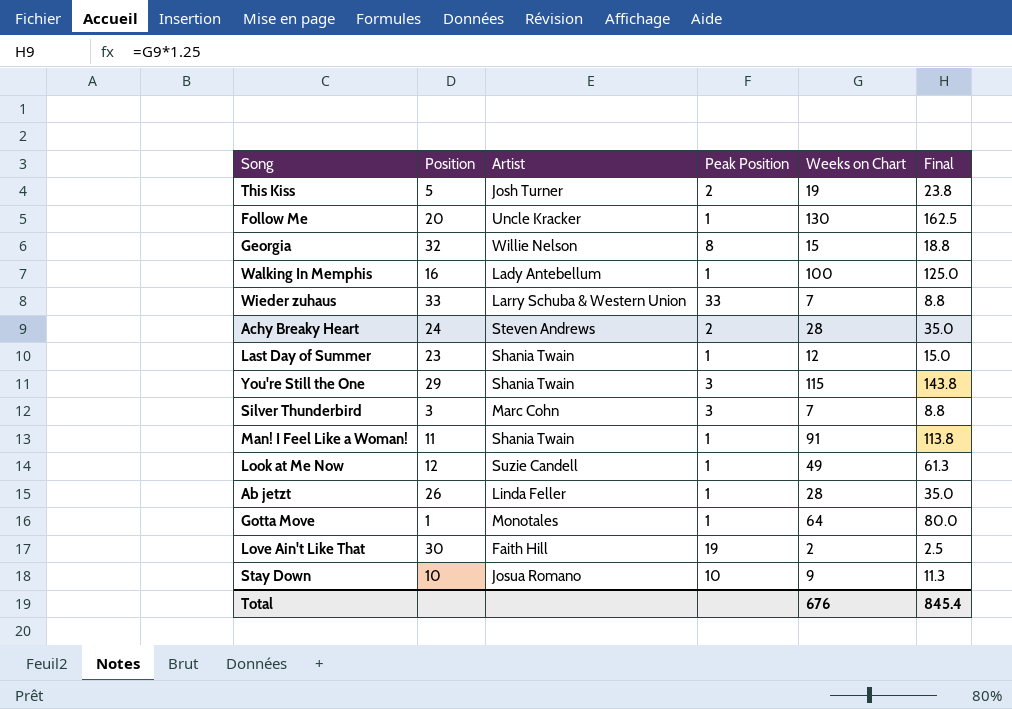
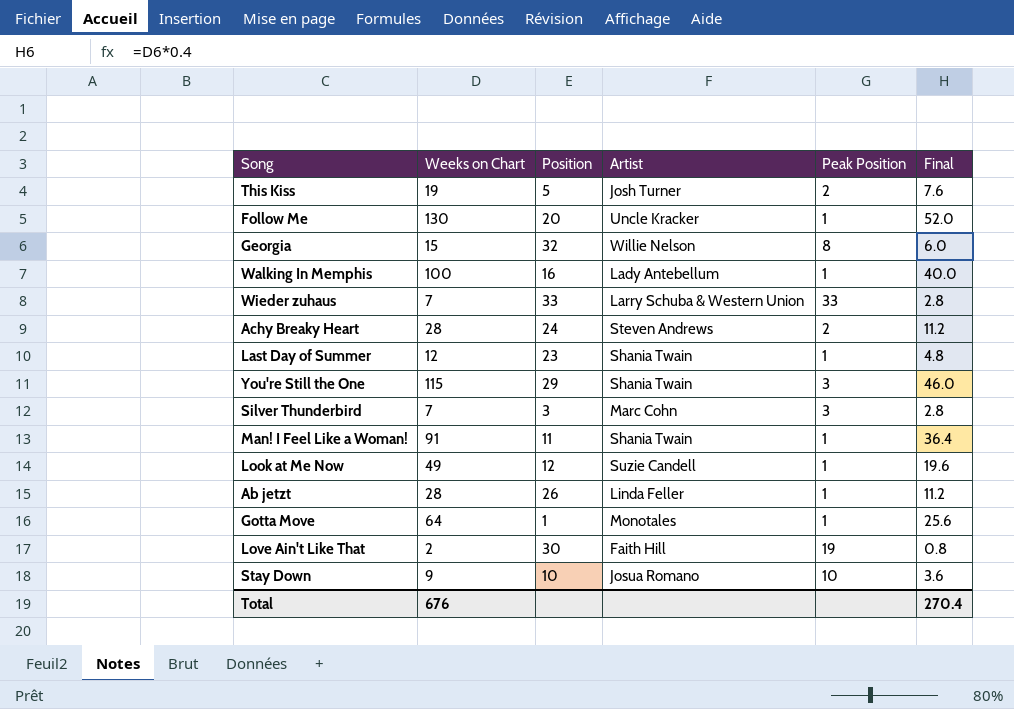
column Weeks on Chart | position: 5 -> 2
column Final | formula: [Weeks on Chart] * 1.25 -> [Weeks on Chart] * 0.4
Total | Final: 845.4 -> 270.4

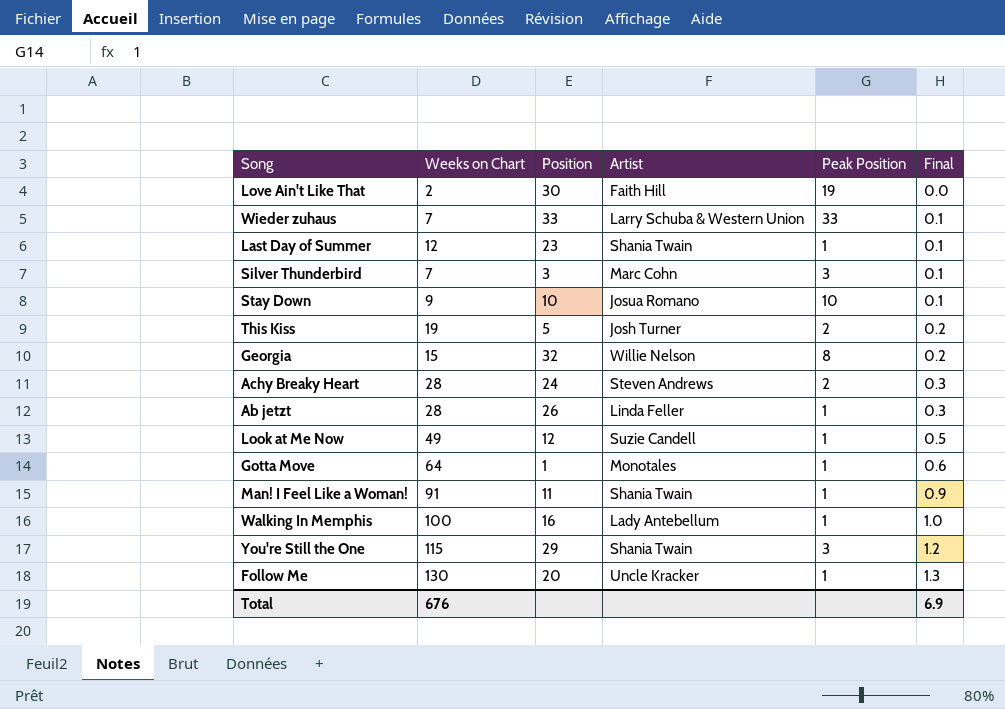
row order: none -> Final ascending
column Final | formula: [Weeks on Chart] * 0.4 -> [Weeks on Chart] * 0.01
Total | Final: 270.4 -> 6.9

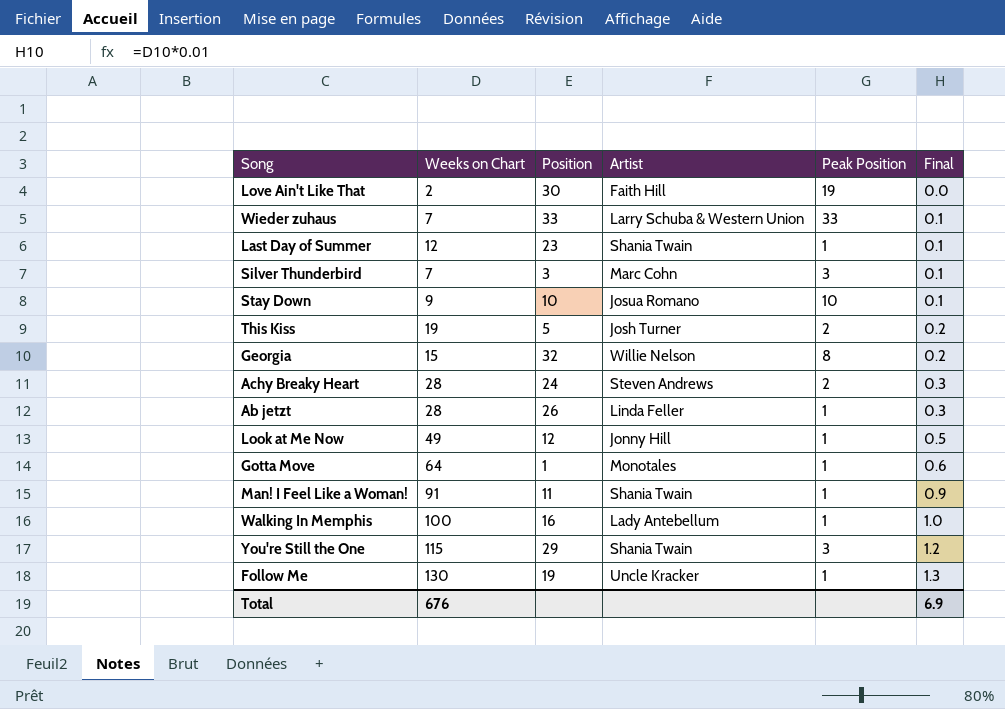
Look at Me Now | Artist: Suzie Candell -> Jonny Hill
Follow Me | Position: 20 -> 19

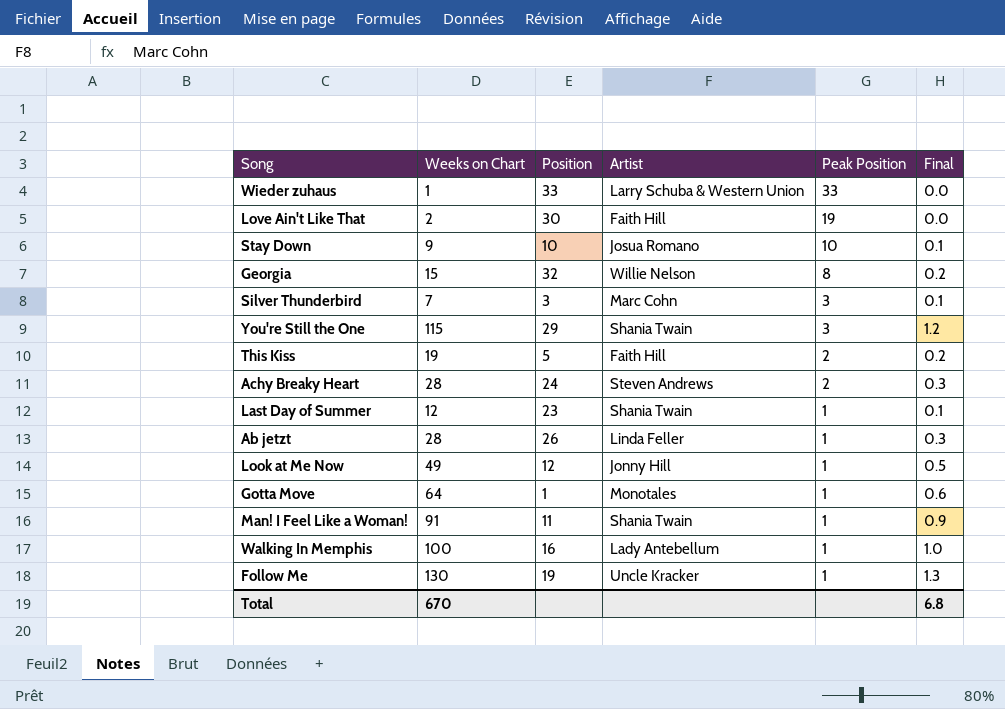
row order: Final ascending -> Peak Position descending
Wieder zuhaus | Weeks on Chart: 7 -> 1
Wieder zuhaus | Final: 0.1 -> 0.0
This Kiss | Artist: Josh Turner -> Faith Hill
Total | Weeks on Chart: 676 -> 670
Total | Final: 6.9 -> 6.8

